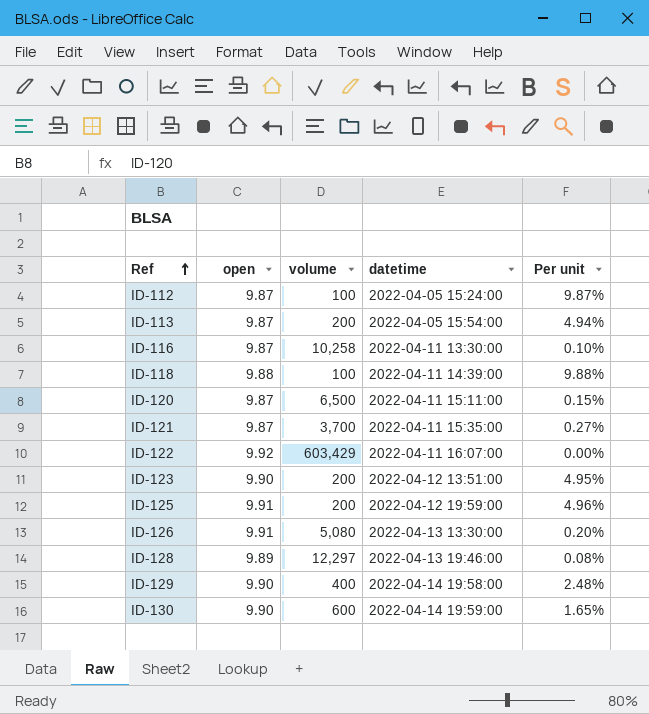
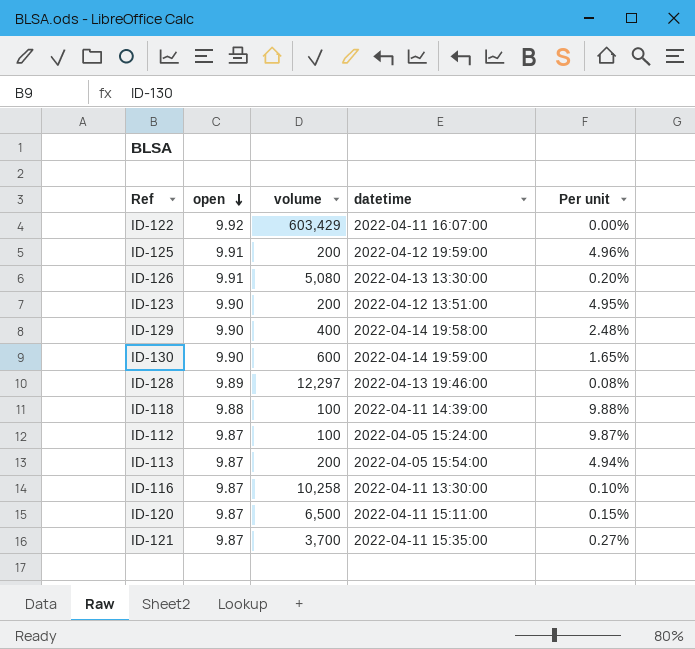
row order: Ref ascending -> open descending

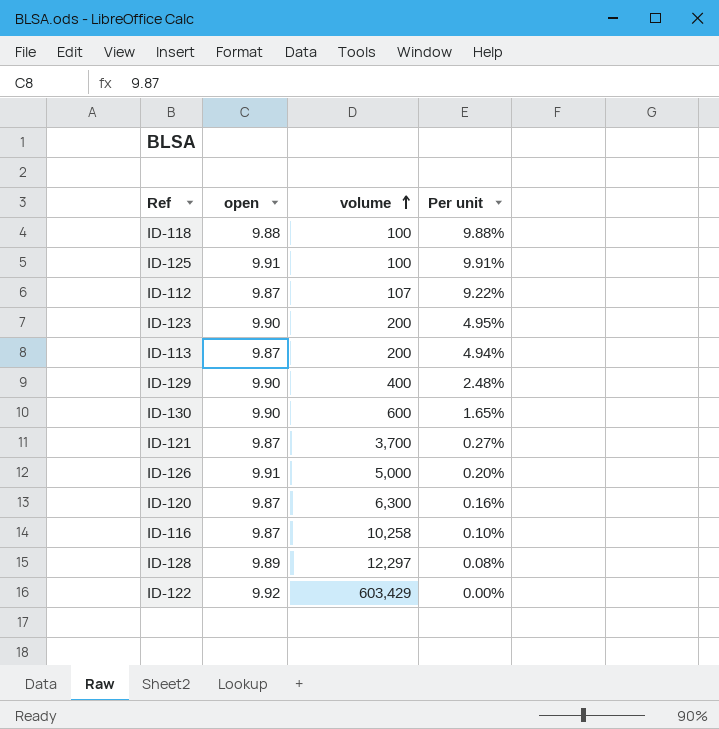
row order: open descending -> volume ascending
column datetime | position: 4 -> none
ID-125 | volume: 200 -> 100
ID-125 | Per unit: 4.96% -> 9.91%
ID-112 | volume: 100 -> 107
ID-112 | Per unit: 9.87% -> 9.22%
ID-126 | volume: 5,080 -> 5,000
ID-120 | volume: 6,500 -> 6,300
ID-120 | Per unit: 0.15% -> 0.16%

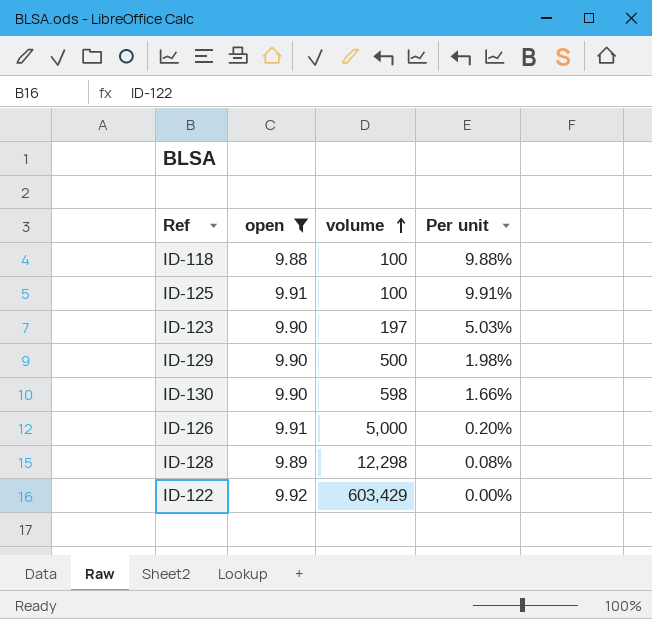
filter: none -> open != 9.87
ID-123 | volume: 200 -> 197
ID-123 | Per unit: 4.95% -> 5.03%
ID-129 | volume: 400 -> 500
ID-129 | Per unit: 2.48% -> 1.98%
ID-130 | volume: 600 -> 598
ID-130 | Per unit: 1.65% -> 1.66%
ID-128 | volume: 12,297 -> 12,298

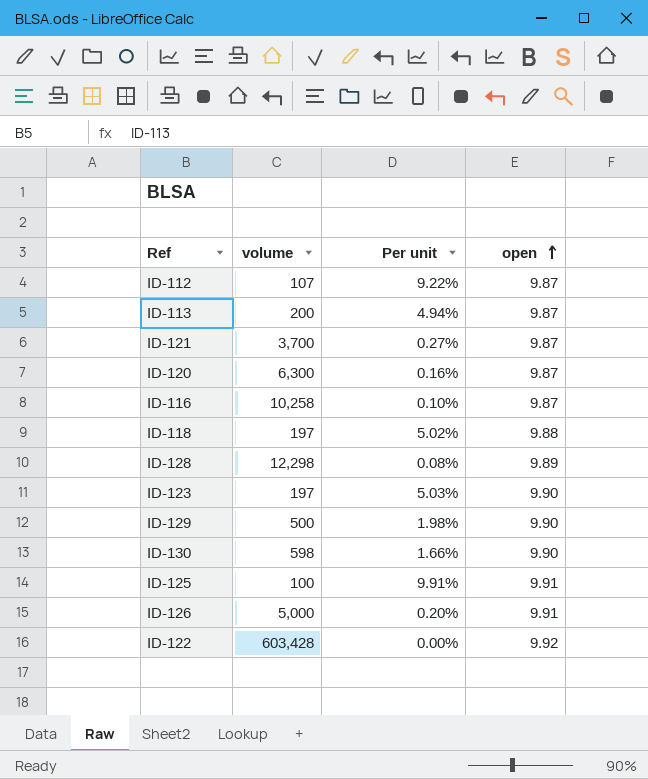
filter: open != 9.87 -> none
row order: volume ascending -> open ascending
column open | position: 2 -> 4
ID-118 | volume: 100 -> 197
ID-118 | Per unit: 9.88% -> 5.02%
ID-122 | volume: 603,429 -> 603,428

